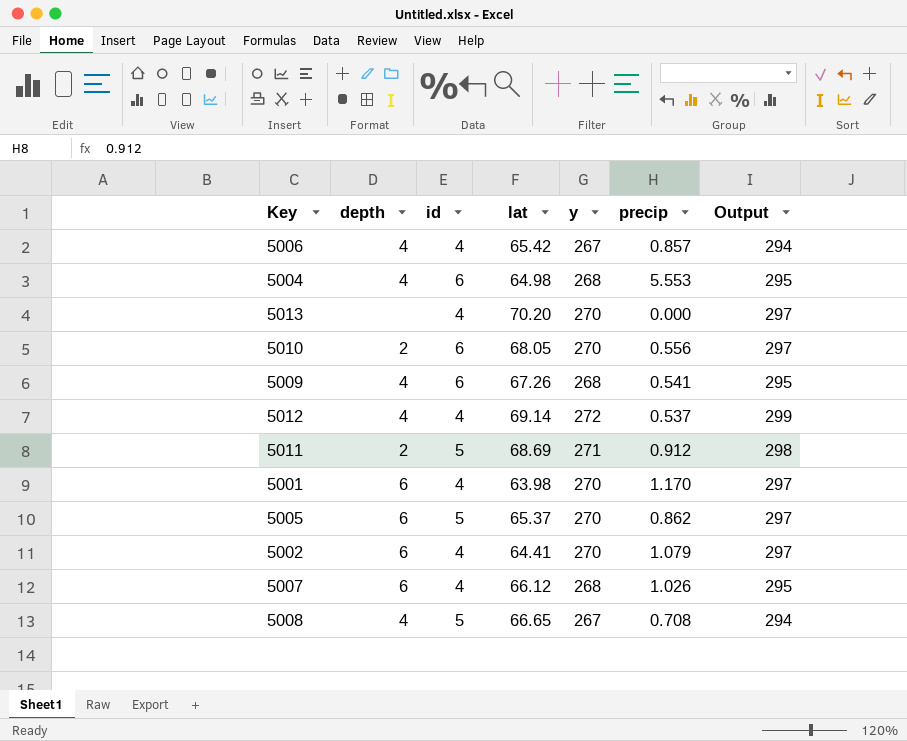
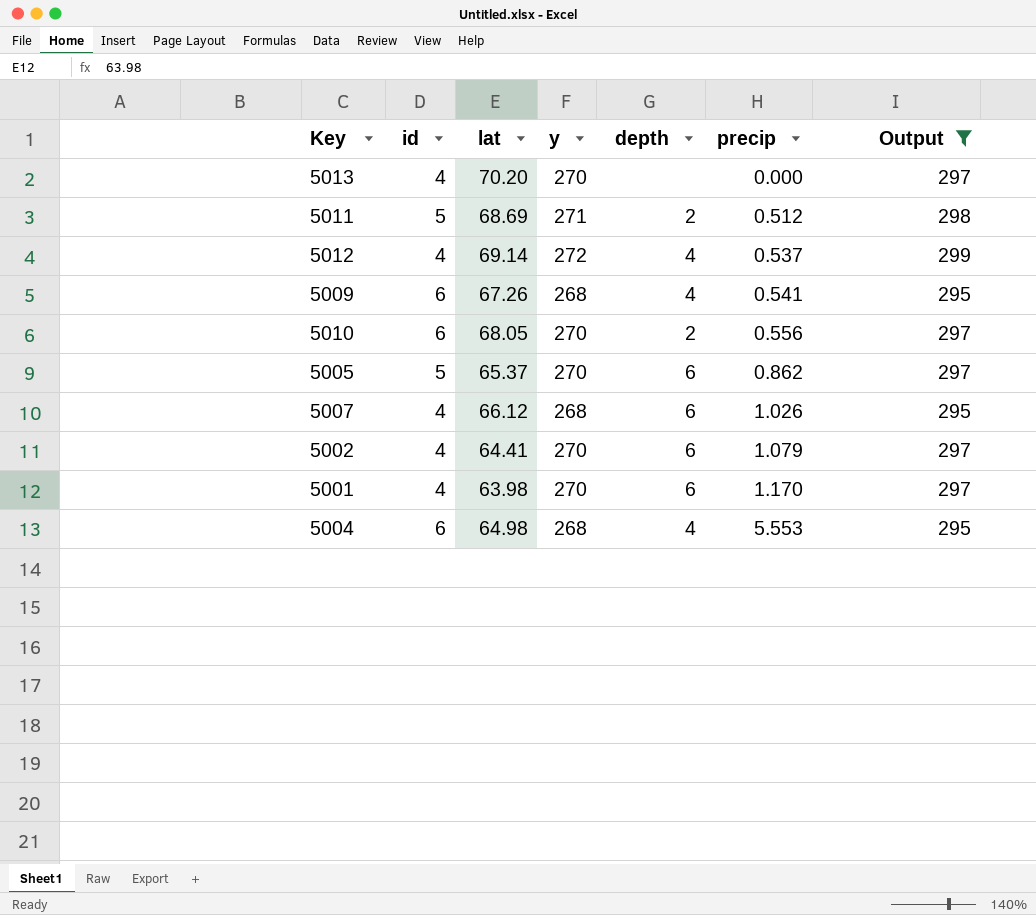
filter: none -> Output != 294
row order: none -> precip ascending
column depth | position: 2 -> 5
5011 | precip: 0.912 -> 0.512

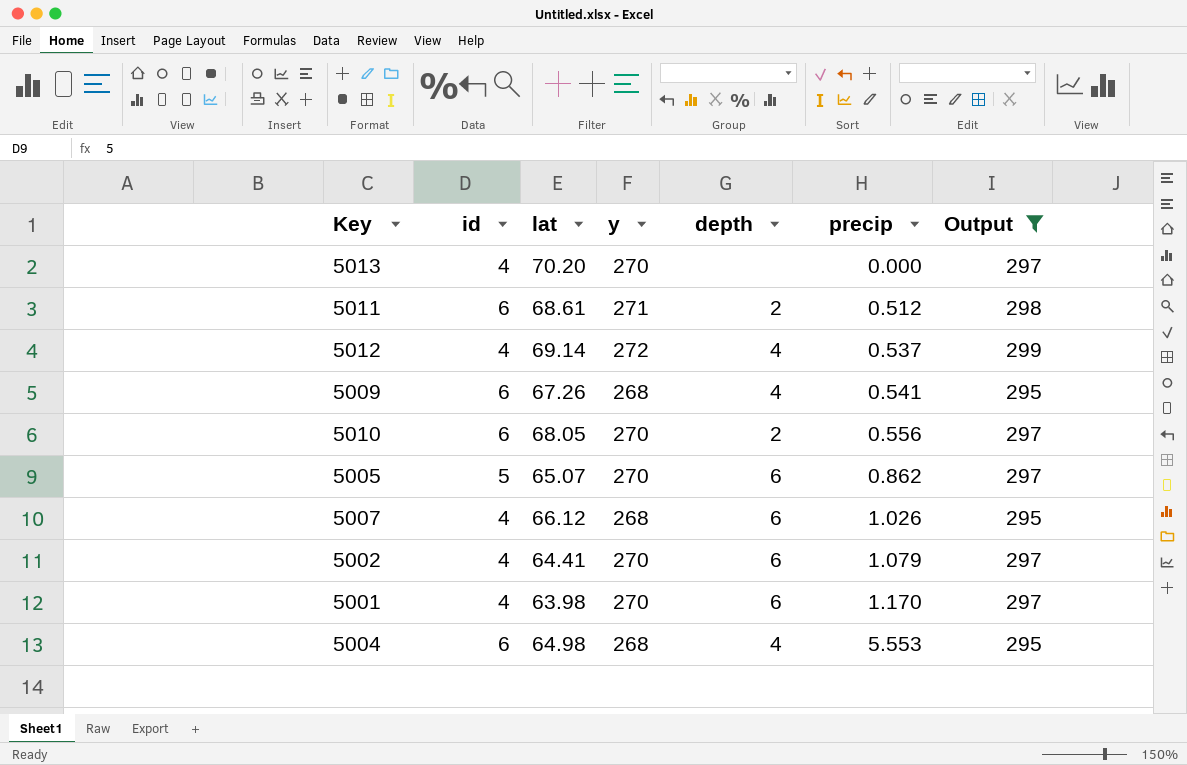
5011 | id: 5 -> 6
5011 | lat: 68.69 -> 68.61
5005 | lat: 65.37 -> 65.07

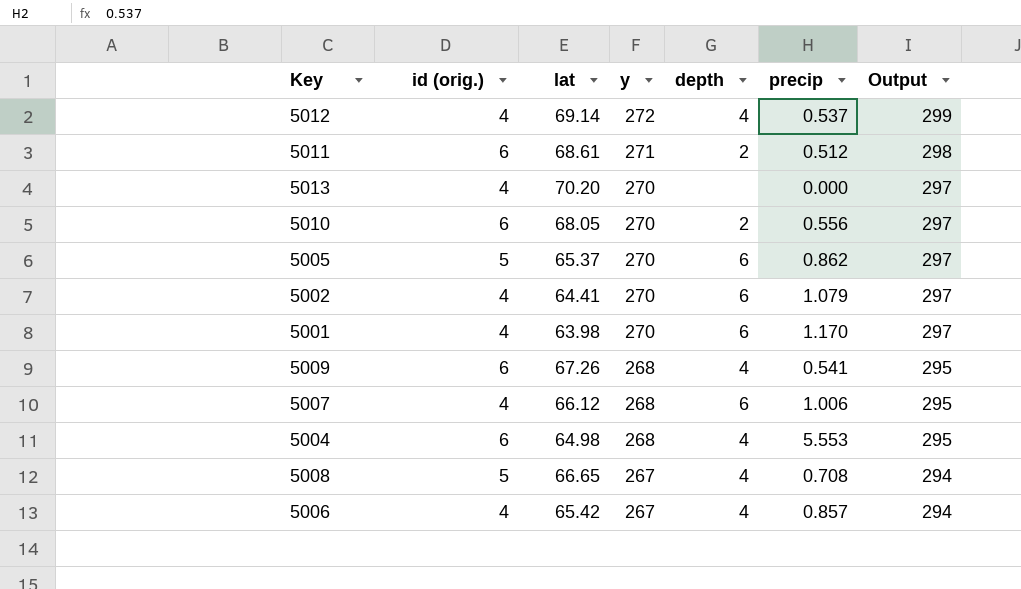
filter: Output != 294 -> none
row order: precip ascending -> y descending
column name: id -> id (orig.)
5005 | lat: 65.07 -> 65.37
5007 | precip: 1.026 -> 1.006

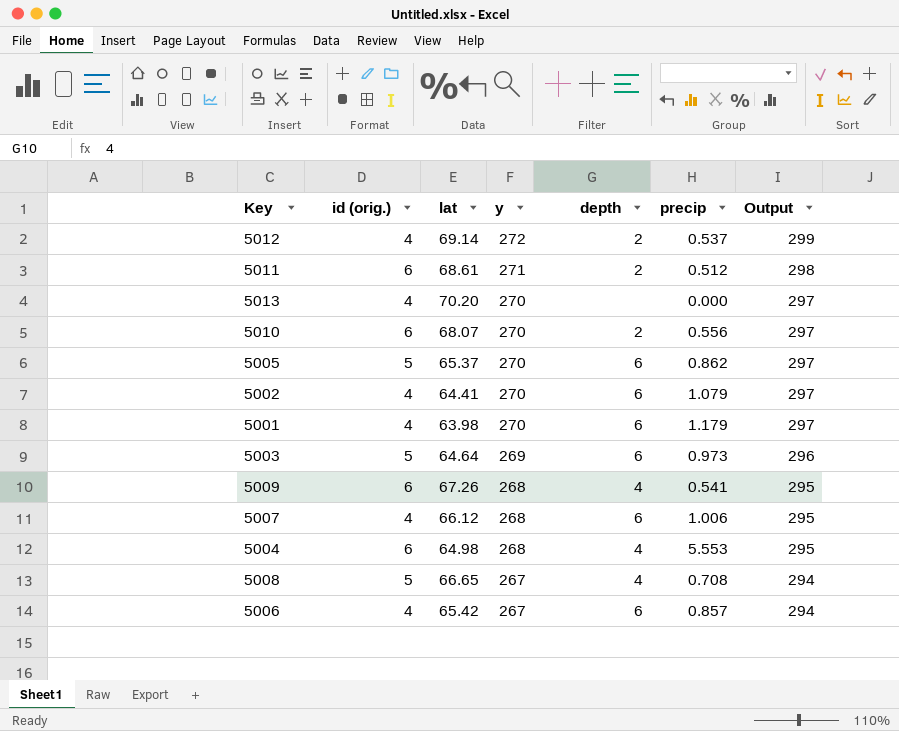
5012 | depth: 4 -> 2
5010 | lat: 68.05 -> 68.07
5001 | precip: 1.170 -> 1.179
row 5003: none -> 5 | 64.64 | 269 | 6 | 0.973 | 296
5006 | depth: 4 -> 6

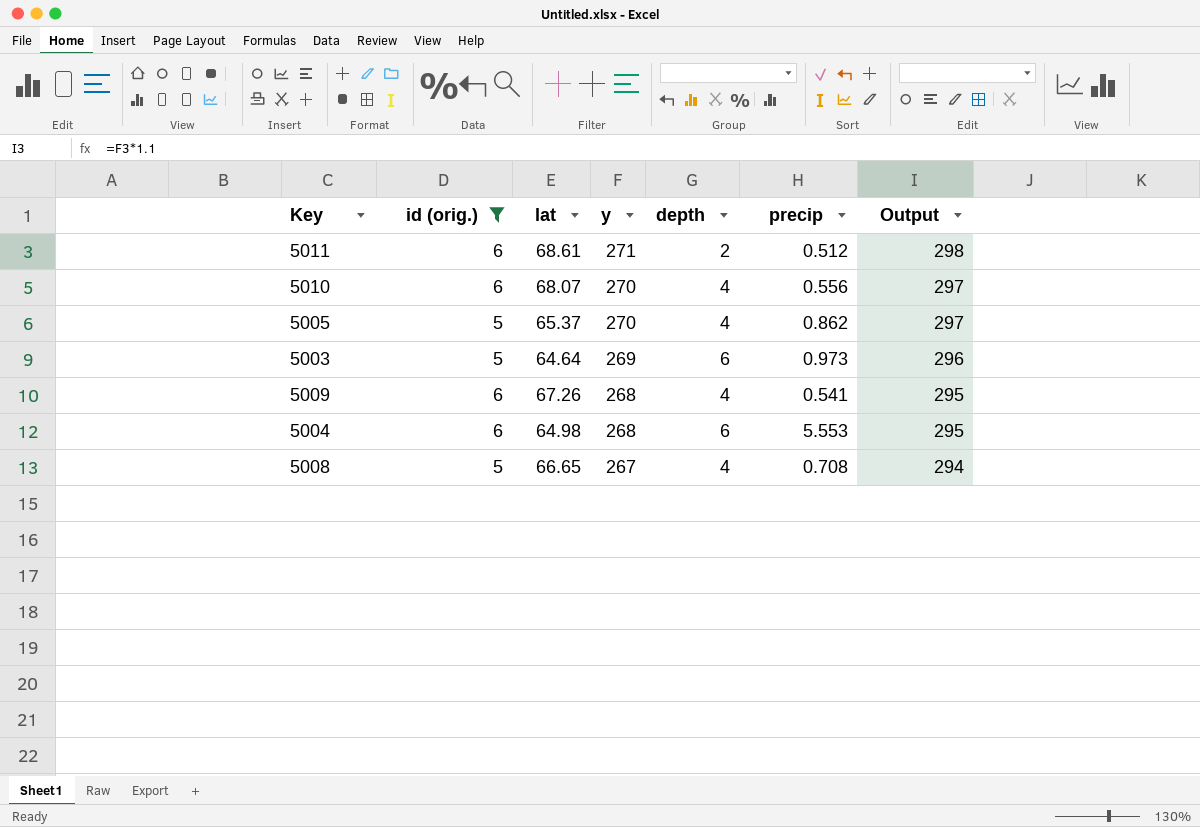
filter: none -> id (orig.) != 4
5010 | depth: 2 -> 4
5005 | depth: 6 -> 4
5004 | depth: 4 -> 6

